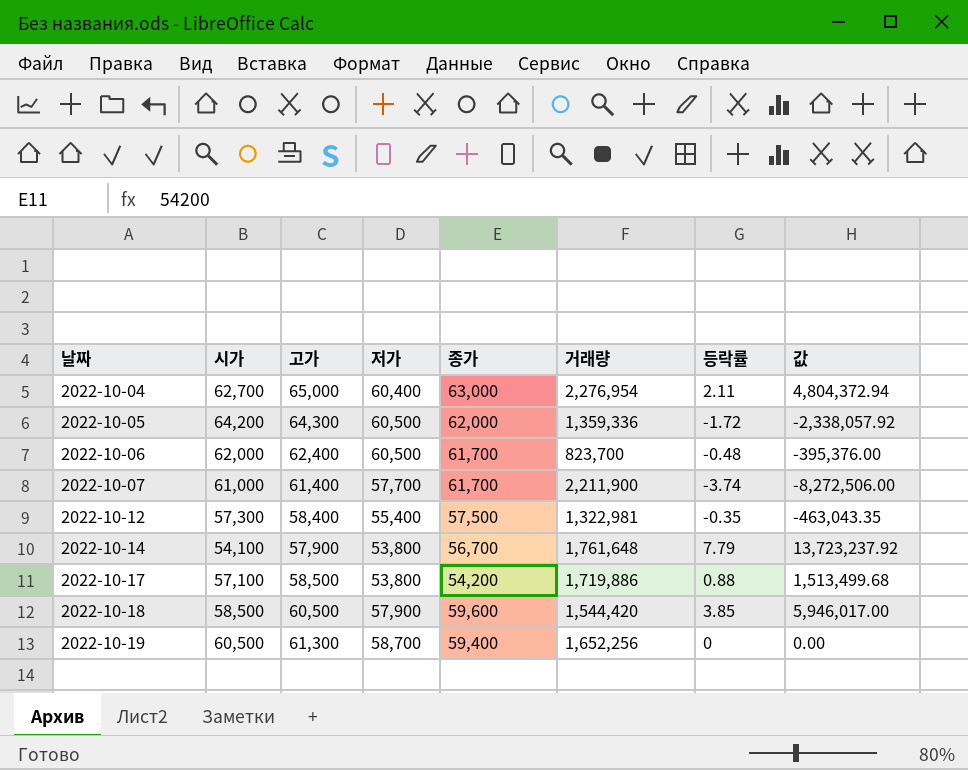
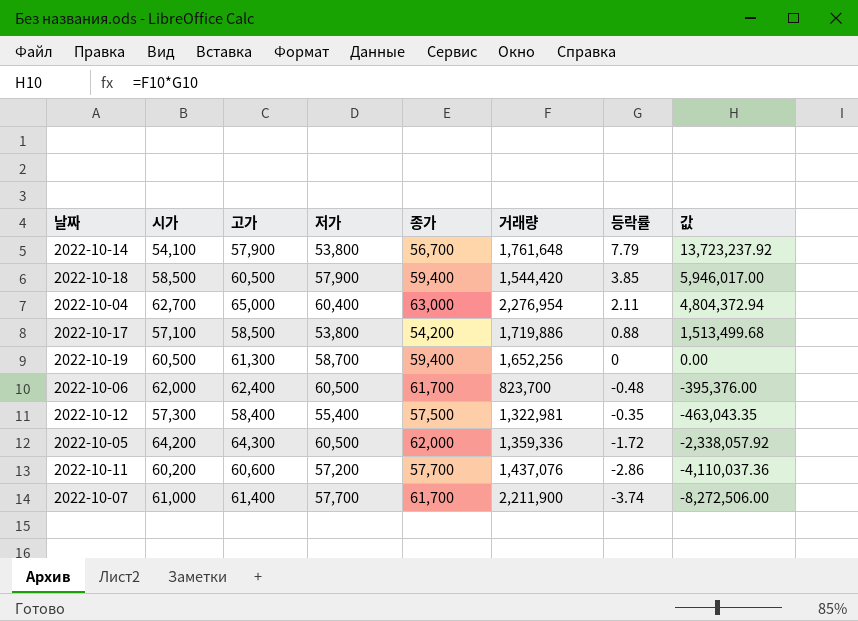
row order: 날짜 ascending -> 값 descending
2022-10-18 | 종가: 59,600 -> 59,400
row 2022-10-11: none -> 60,200 | 60,600 | 57,200 | 57,700 | 1,437,076 | -2.86 | -4,110,037.36

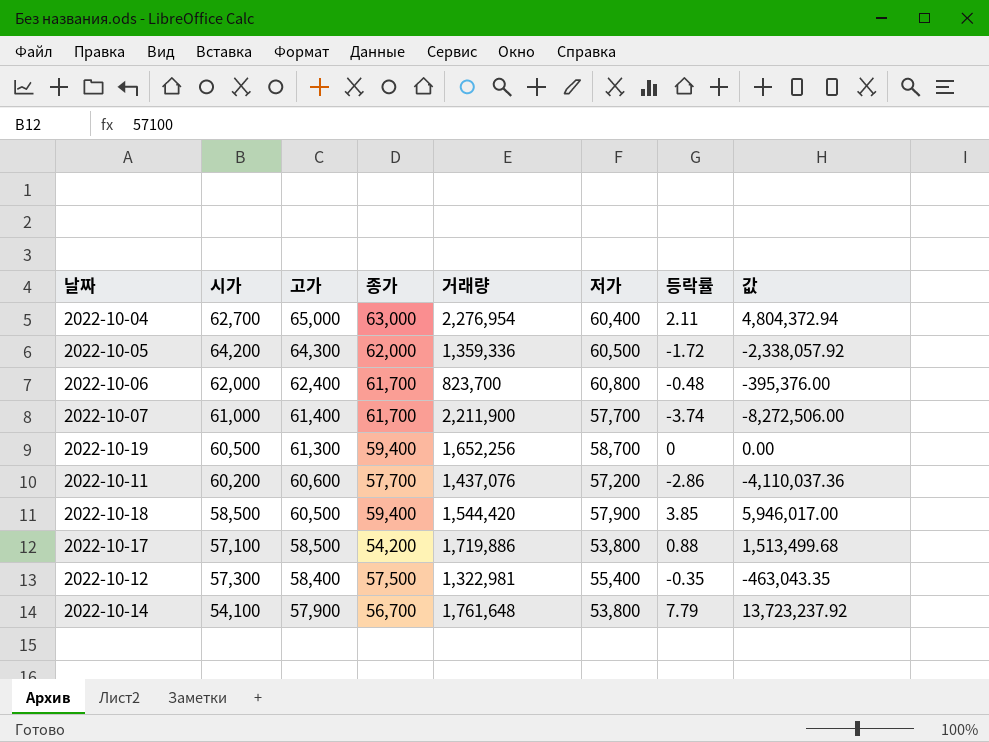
row order: 값 descending -> 고가 descending
column 저가 | position: 4 -> 6
2022-10-06 | 저가: 60,500 -> 60,800

